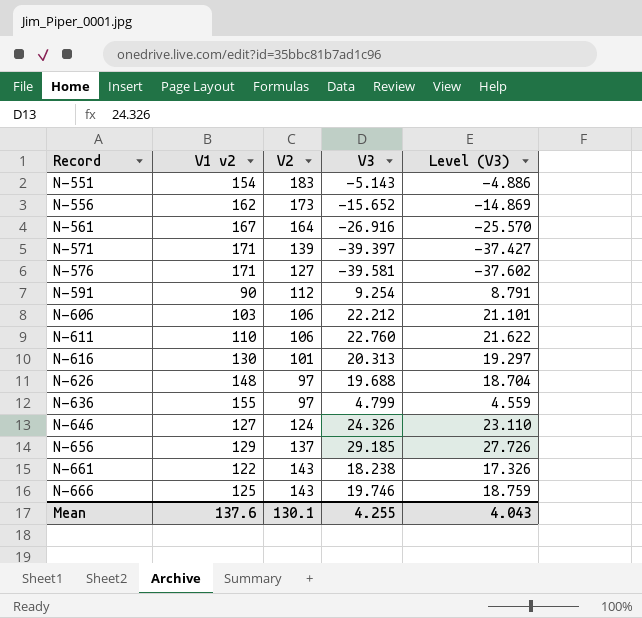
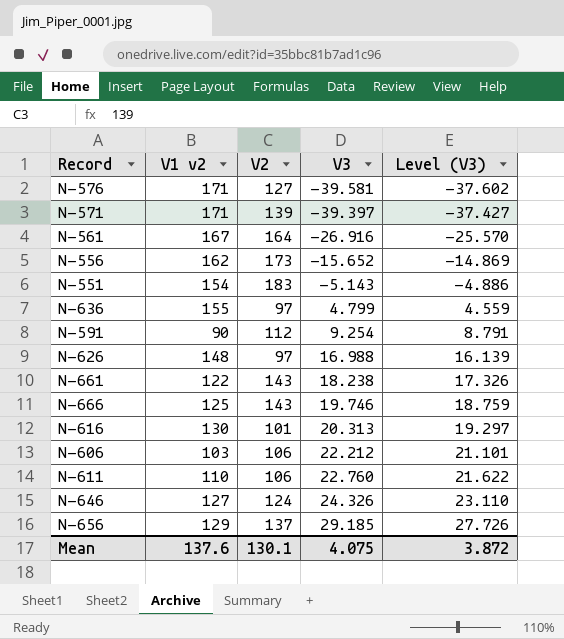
row order: Record ascending -> V3 ascending
N-626 | V3: 19.688 -> 16.988
N-626 | Level (V3): 18.704 -> 16.139
Mean | V3: 4.255 -> 4.075
Mean | Level (V3): 4.043 -> 3.872

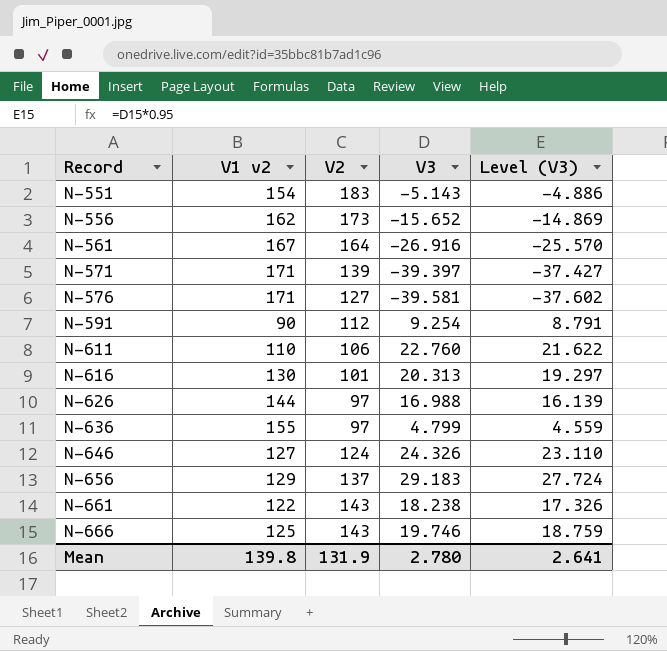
row order: V3 ascending -> Record ascending
row N-606: 103 | 106 | 22.212 | 21.101 -> none
N-626 | V1 v2: 148 -> 144
N-656 | V3: 29.185 -> 29.183
N-656 | Level (V3): 27.726 -> 27.724
Mean | V1 v2: 137.6 -> 139.8
Mean | V2: 130.1 -> 131.9
Mean | V3: 4.075 -> 2.780
Mean | Level (V3): 3.872 -> 2.641

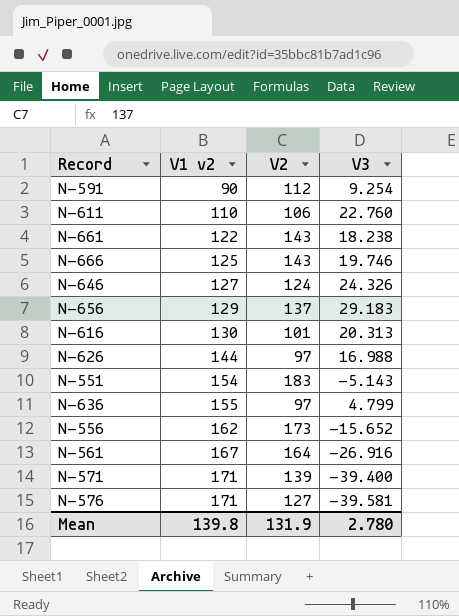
row order: Record ascending -> V1 v2 ascending
column Level (V3) | formula: [V3] * 0.95 -> none
N-571 | V3: -39.397 -> -39.400

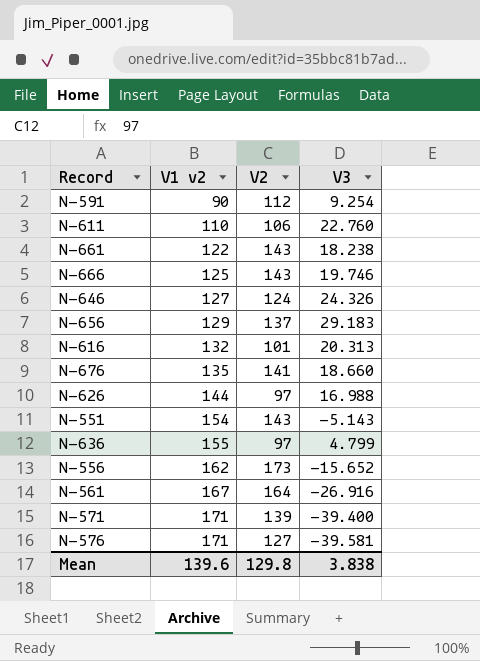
N-616 | V1 v2: 130 -> 132
row N-676: none -> 135 | 141 | 18.660
N-551 | V2: 183 -> 143
Mean | V1 v2: 139.8 -> 139.6
Mean | V2: 131.9 -> 129.8
Mean | V3: 2.780 -> 3.838

